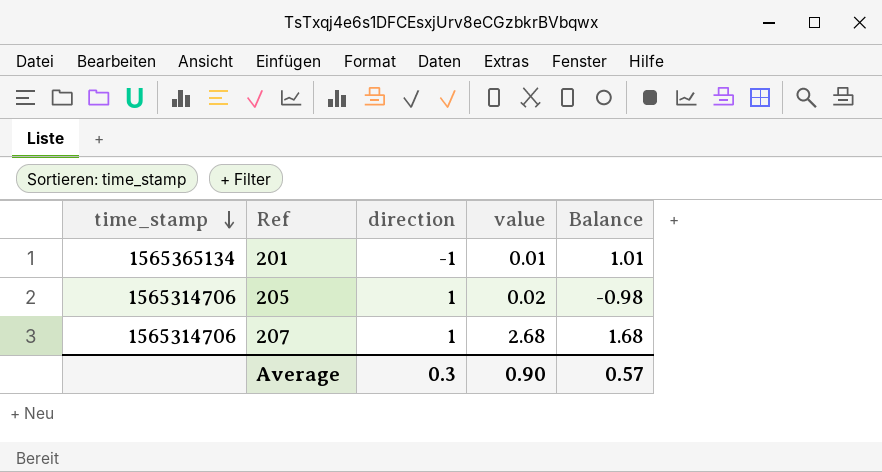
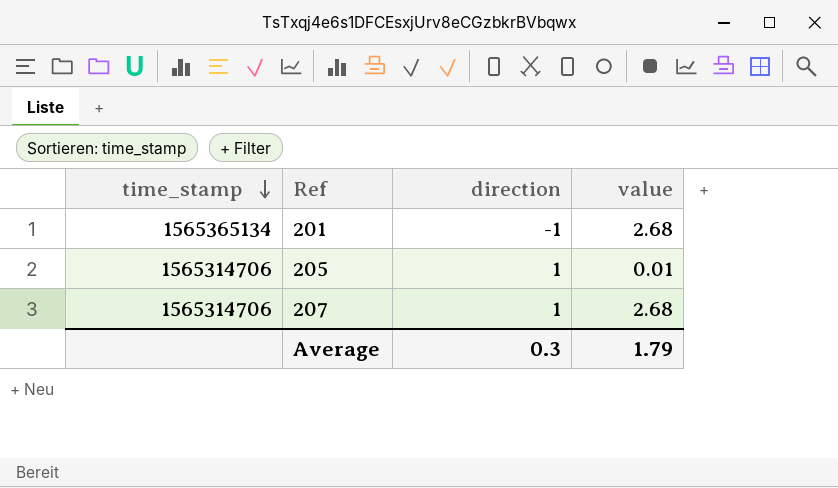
column Balance | formula: [value] - [direction] -> none
201 | value: 0.01 -> 2.68
205 | value: 0.02 -> 0.01
Average | value: 0.90 -> 1.79

